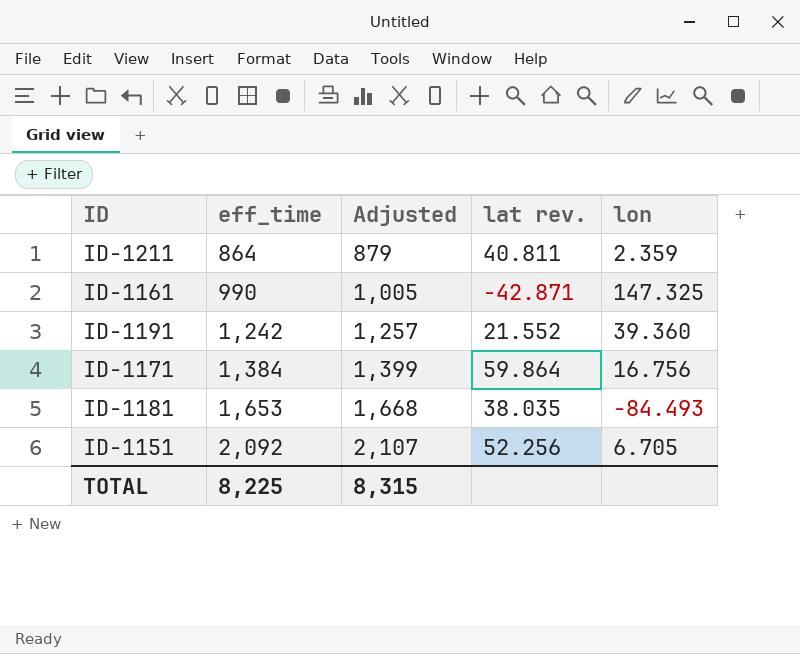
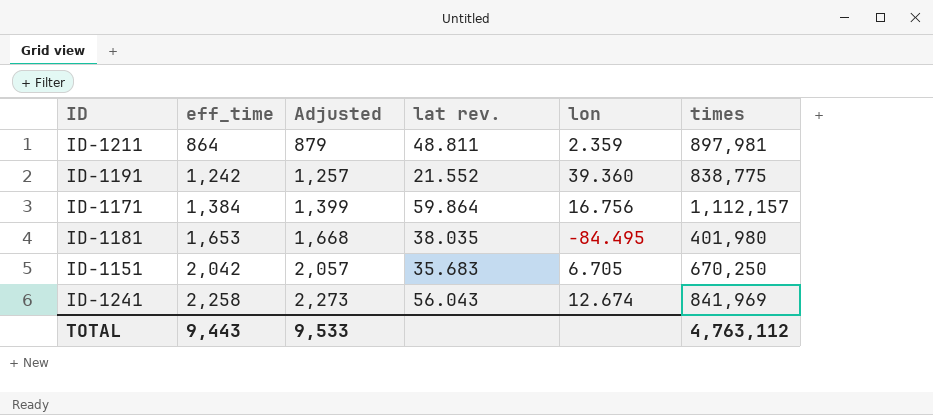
column times | position: none -> 6
row ID-1161: 990 | 1,005 | -42.871 | 147.325 -> none
ID-1211 | lat rev.: 40.811 -> 48.811
ID-1181 | lon: -84.493 -> -84.495
ID-1151 | eff_time: 2,092 -> 2,042
ID-1151 | Adjusted: 2,107 -> 2,057
ID-1151 | lat rev.: 52.256 -> 35.683
row ID-1241: none -> 2,258 | 2,273 | 56.043 | 12.674 | 841,969
TOTAL | eff_time: 8,225 -> 9,443
TOTAL | Adjusted: 8,315 -> 9,533

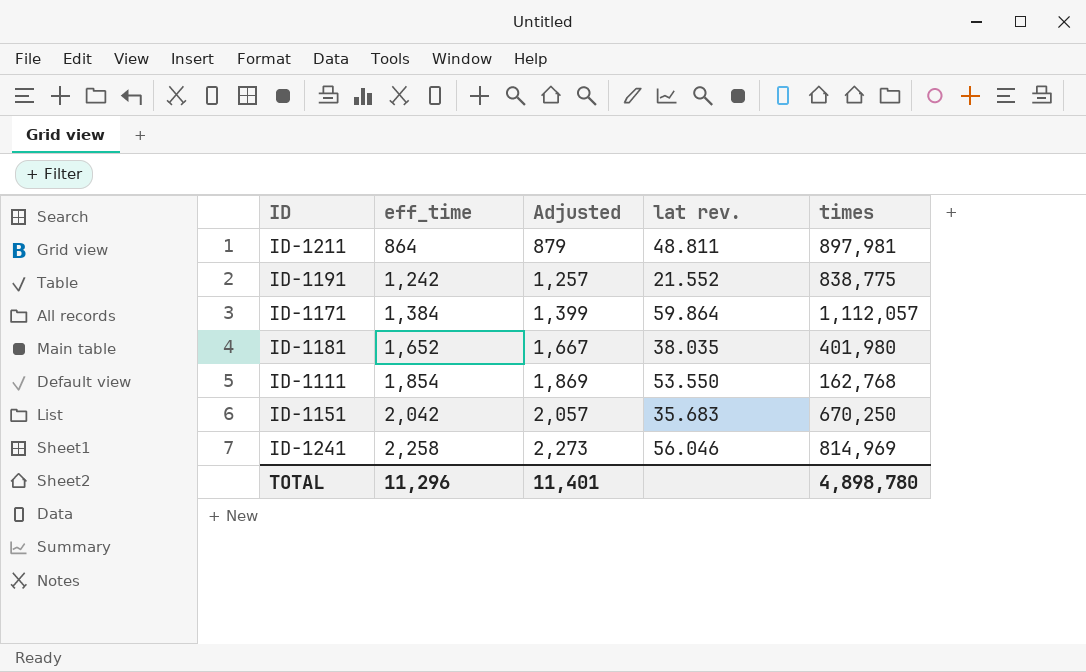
column lon | position: 5 -> none
ID-1171 | times: 1,112,157 -> 1,112,057
ID-1181 | eff_time: 1,653 -> 1,652
ID-1181 | Adjusted: 1,668 -> 1,667
row ID-1111: none -> 1,854 | 1,869 | 53.550 | 162,768
ID-1241 | lat rev.: 56.043 -> 56.046
ID-1241 | times: 841,969 -> 814,969
TOTAL | eff_time: 9,443 -> 11,296
TOTAL | Adjusted: 9,533 -> 11,401
TOTAL | times: 4,763,112 -> 4,898,780

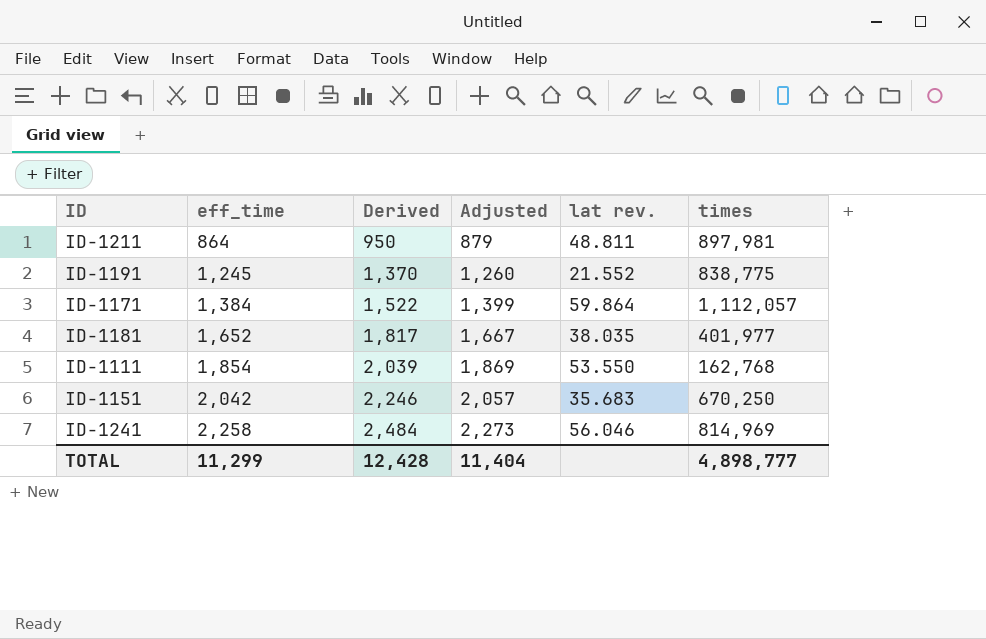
column Derived | formula: none -> [eff_time] * 1.1
ID-1191 | eff_time: 1,242 -> 1,245
ID-1191 | Adjusted: 1,257 -> 1,260
ID-1181 | times: 401,980 -> 401,977
TOTAL | eff_time: 11,296 -> 11,299
TOTAL | Adjusted: 11,401 -> 11,404
TOTAL | times: 4,898,780 -> 4,898,777

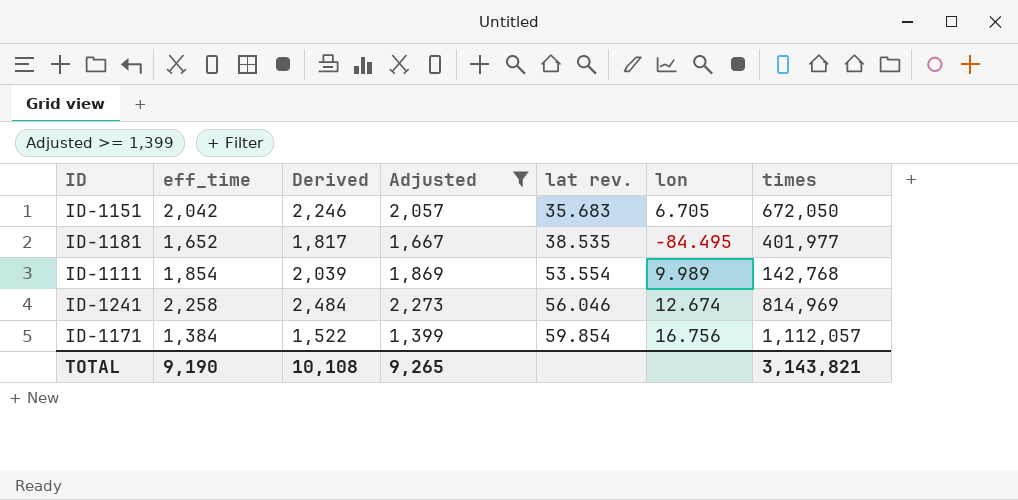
filter: none -> Adjusted >= 1,399
row order: eff_time ascending -> lat rev. ascending
column lon | position: none -> 6
ID-1151 | times: 670,250 -> 672,050
ID-1181 | lat rev.: 38.035 -> 38.535
ID-1111 | lat rev.: 53.550 -> 53.554
ID-1111 | times: 162,768 -> 142,768
ID-1171 | lat rev.: 59.864 -> 59.854
TOTAL | eff_time: 11,299 -> 9,190
TOTAL | Derived: 12,428 -> 10,108
TOTAL | Adjusted: 11,404 -> 9,265
TOTAL | times: 4,898,777 -> 3,143,821

